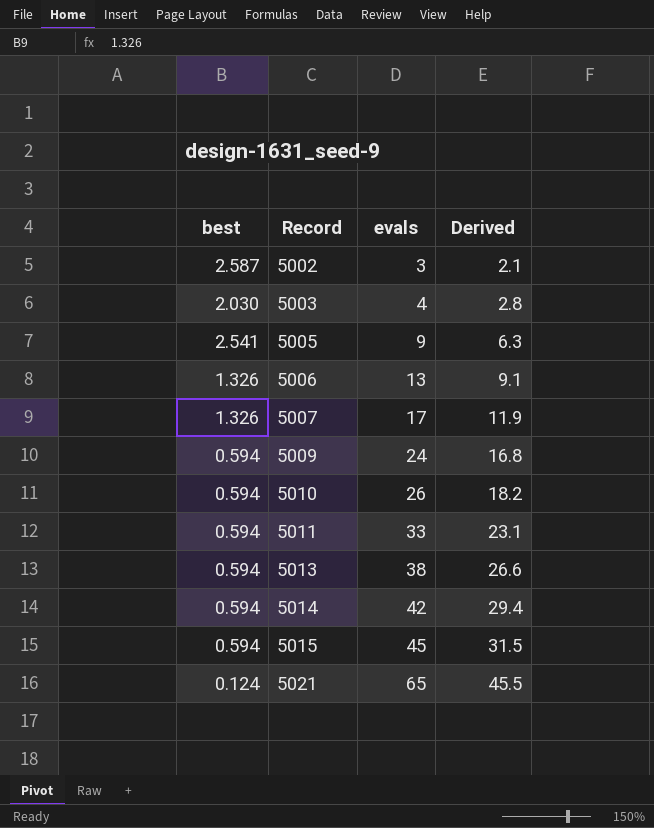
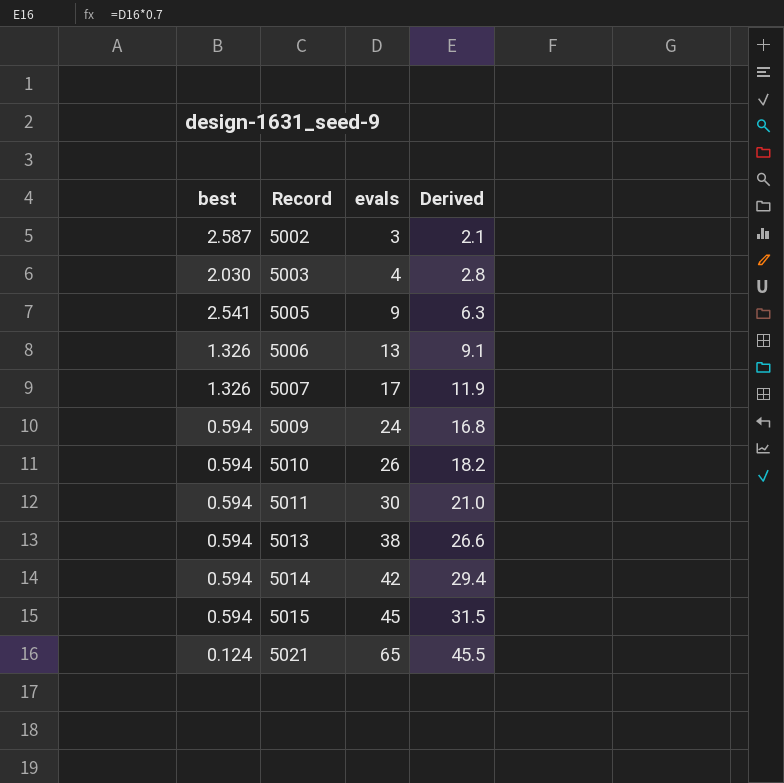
5011 | evals: 33 -> 30
5011 | Derived: 23.1 -> 21.0

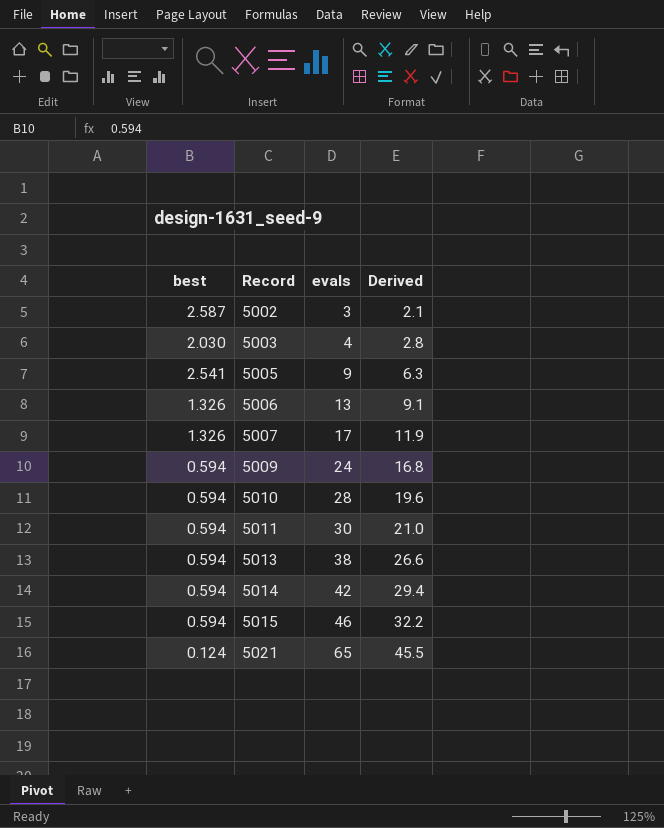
5010 | evals: 26 -> 28
5010 | Derived: 18.2 -> 19.6
5015 | evals: 45 -> 46
5015 | Derived: 31.5 -> 32.2

